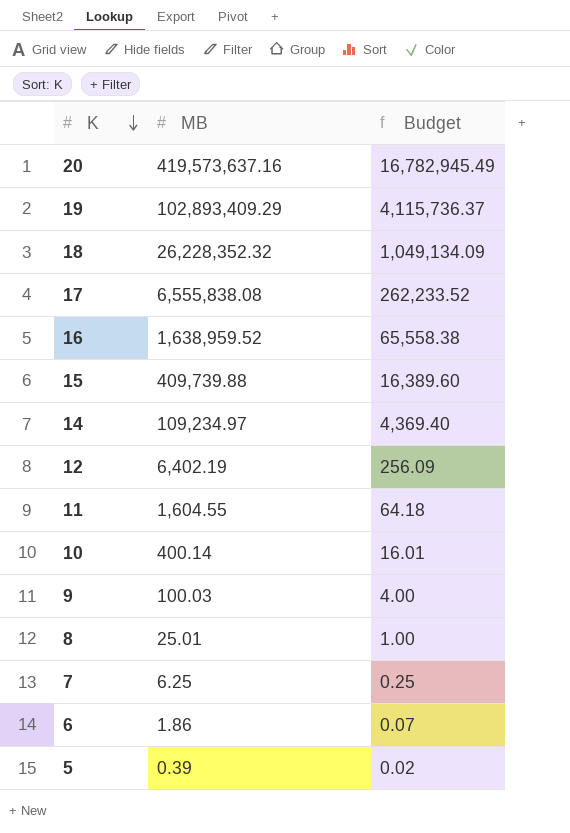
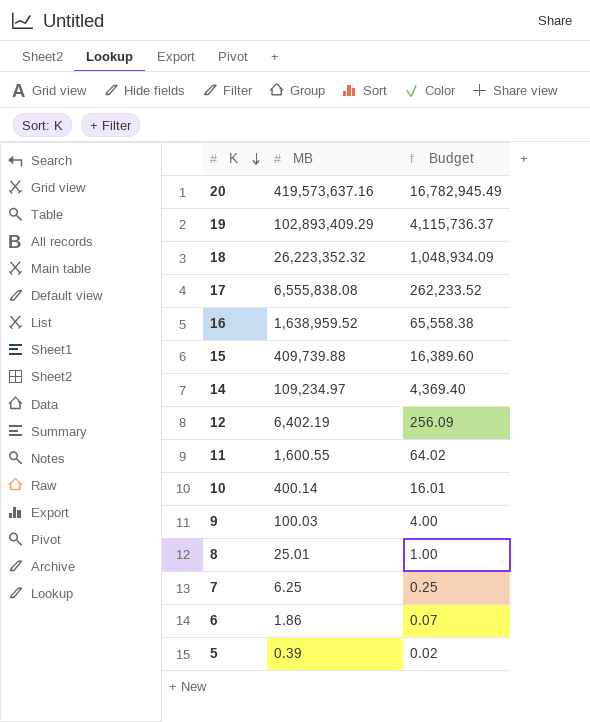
18 | MB: 26,228,352.32 -> 26,223,352.32
18 | Budget: 1,049,134.09 -> 1,048,934.09
11 | MB: 1,604.55 -> 1,600.55
11 | Budget: 64.18 -> 64.02

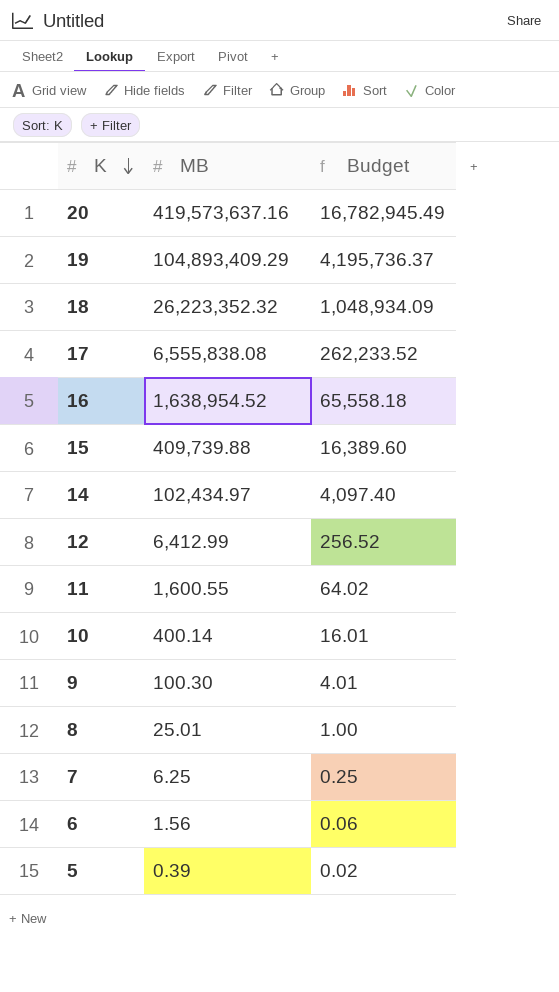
19 | MB: 102,893,409.29 -> 104,893,409.29
19 | Budget: 4,115,736.37 -> 4,195,736.37
16 | MB: 1,638,959.52 -> 1,638,954.52
16 | Budget: 65,558.38 -> 65,558.18
14 | MB: 109,234.97 -> 102,434.97
14 | Budget: 4,369.40 -> 4,097.40
12 | MB: 6,402.19 -> 6,412.99
12 | Budget: 256.09 -> 256.52
9 | MB: 100.03 -> 100.30
9 | Budget: 4.00 -> 4.01
6 | MB: 1.86 -> 1.56
6 | Budget: 0.07 -> 0.06

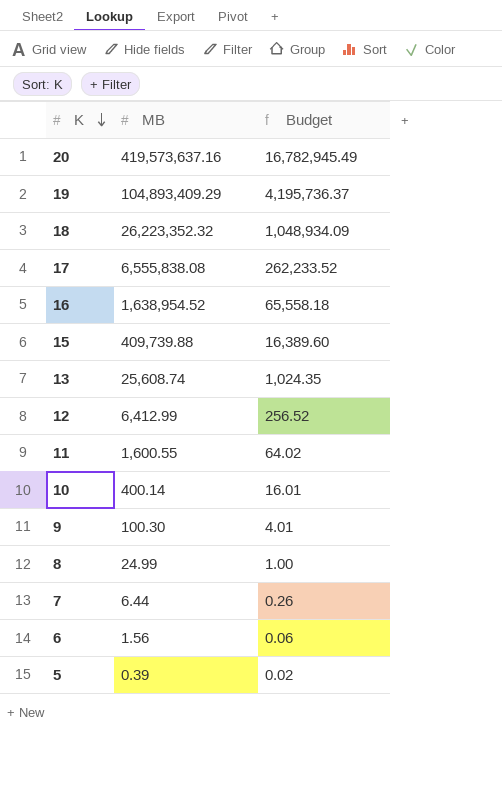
row 14: 102,434.97 | 4,097.40 -> none
row 13: none -> 25,608.74 | 1,024.35
8 | MB: 25.01 -> 24.99
7 | MB: 6.25 -> 6.44
7 | Budget: 0.25 -> 0.26

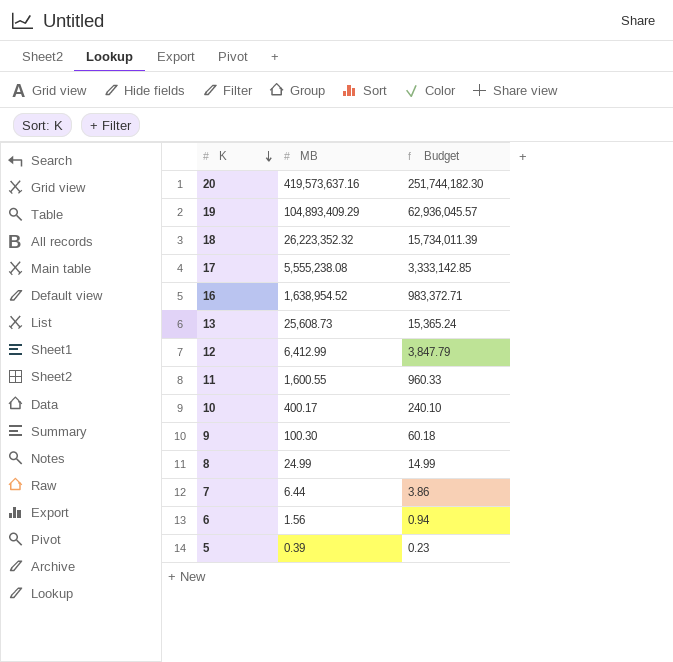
column Budget | formula: [MB] * 0.04 -> [MB] * 0.6
row 15: 409,739.88 | 16,389.60 -> none
17 | MB: 6,555,838.08 -> 5,555,238.08
13 | MB: 25,608.74 -> 25,608.73
10 | MB: 400.14 -> 400.17

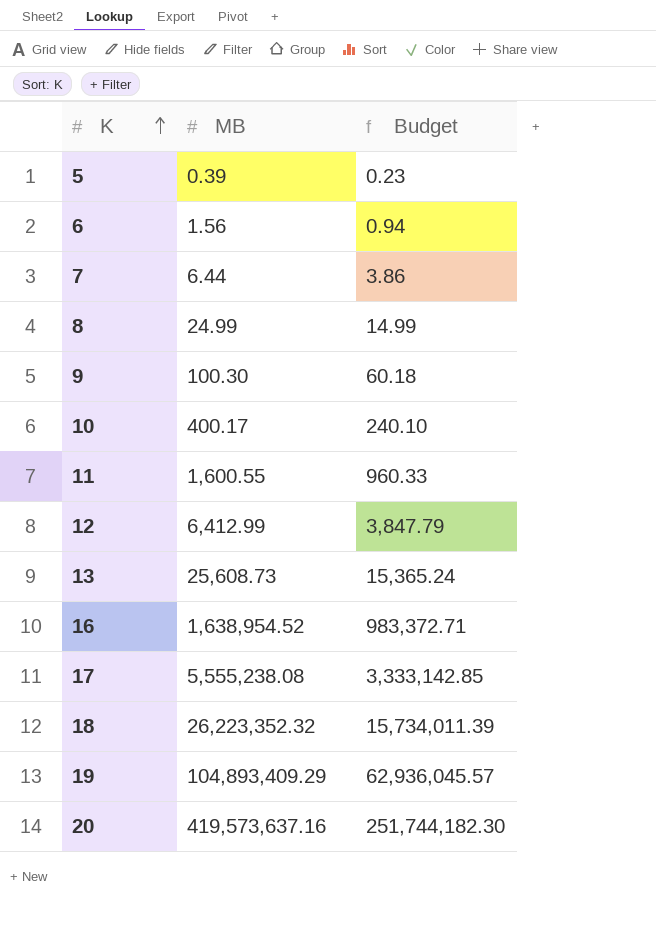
row order: K descending -> K ascending

